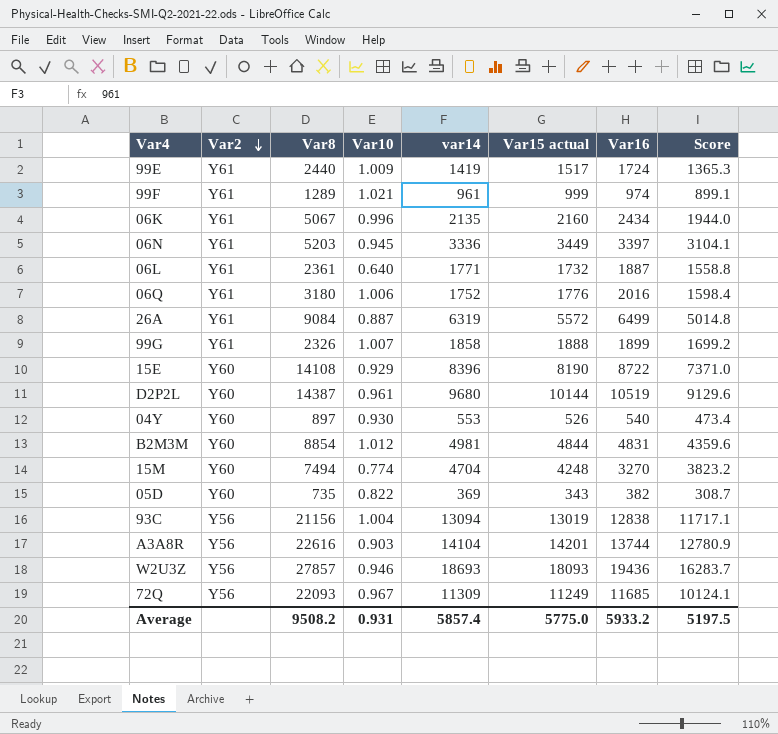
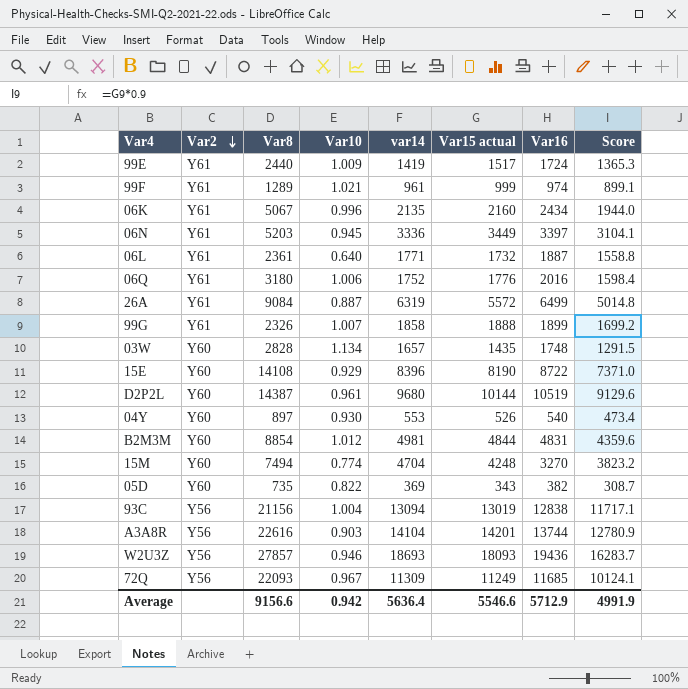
row 03W: none -> Y60 | 2828 | 1.134 | 1657 | 1435 | 1748 | 1291.5
Average | Var8: 9508.2 -> 9156.6
Average | Var10: 0.931 -> 0.942
Average | var14: 5857.4 -> 5636.4
Average | Var15 actual: 5775.0 -> 5546.6
Average | Var16: 5933.2 -> 5712.9
Average | Score: 5197.5 -> 4991.9

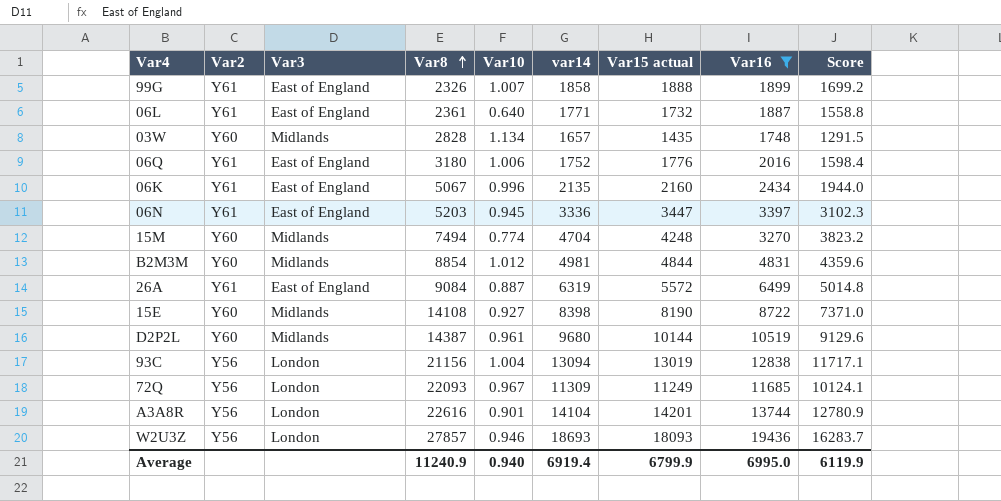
filter: none -> Var16 >= 1748
row order: Var2 descending -> Var8 ascending
column Var3 | position: none -> 3
06N | Var15 actual: 3449 -> 3447
06N | Score: 3104.1 -> 3102.3
15E | Var10: 0.929 -> 0.927
15E | var14: 8396 -> 8398
A3A8R | Var10: 0.903 -> 0.901
Average | Var8: 9156.6 -> 11240.9
Average | Var10: 0.942 -> 0.940
Average | var14: 5636.4 -> 6919.4
Average | Var15 actual: 5546.6 -> 6799.9
Average | Var16: 5712.9 -> 6995.0
Average | Score: 4991.9 -> 6119.9

